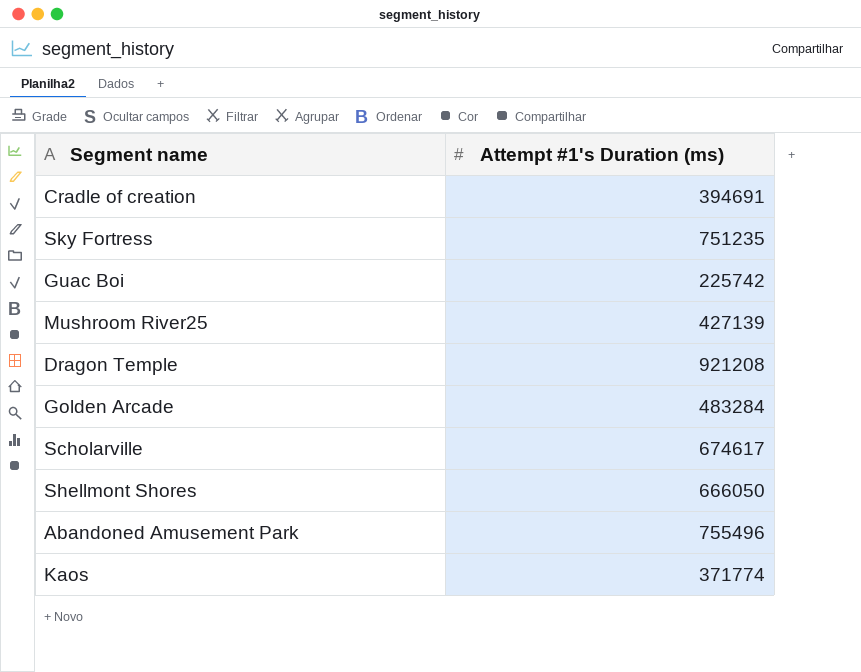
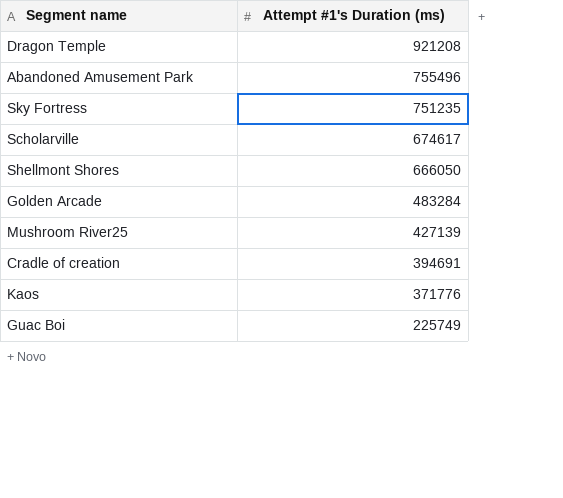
row order: none -> Attempt #1's Duration (ms) descending
Kaos | Attempt #1's Duration (ms): 371774 -> 371776
Guac Boi | Attempt #1's Duration (ms): 225742 -> 225749

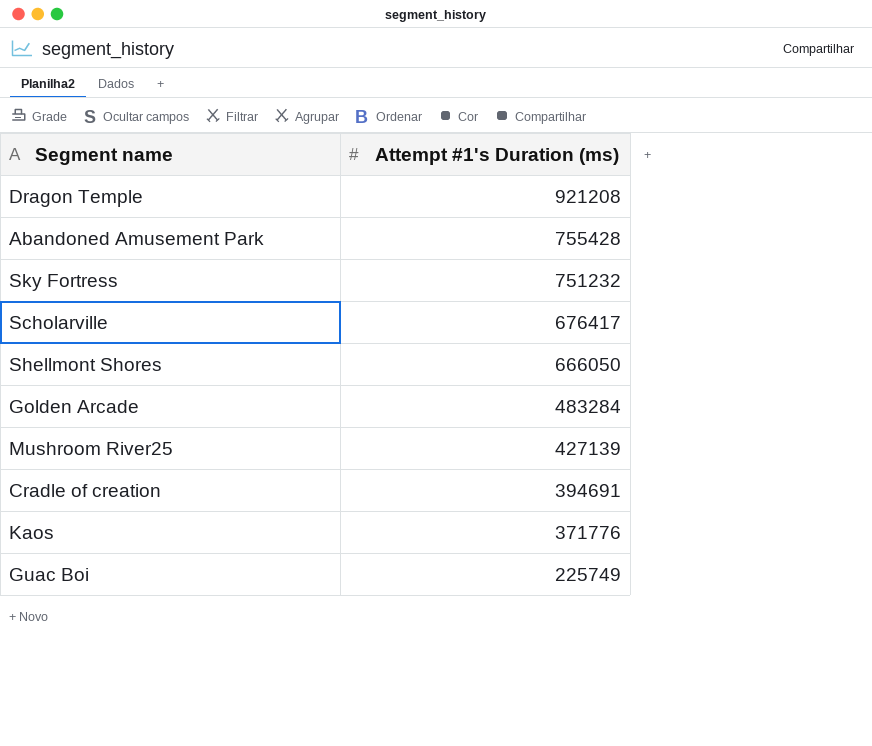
Abandoned Amusement Park | Attempt #1's Duration (ms): 755496 -> 755428
Sky Fortress | Attempt #1's Duration (ms): 751235 -> 751232
Scholarville | Attempt #1's Duration (ms): 674617 -> 676417

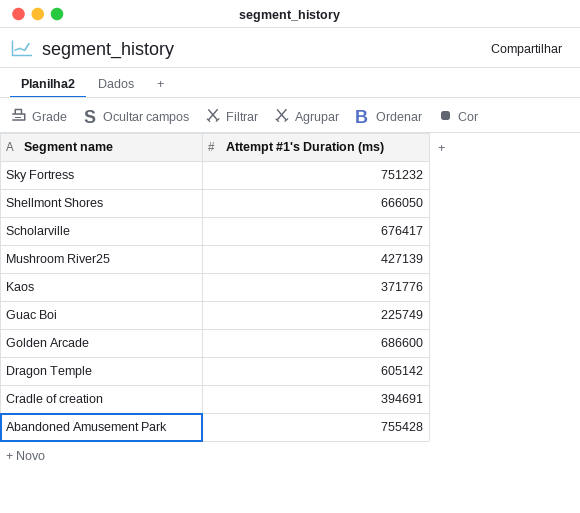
row order: Attempt #1's Duration (ms) descending -> Segment name descending
Golden Arcade | Attempt #1's Duration (ms): 483284 -> 686600
Dragon Temple | Attempt #1's Duration (ms): 921208 -> 605142

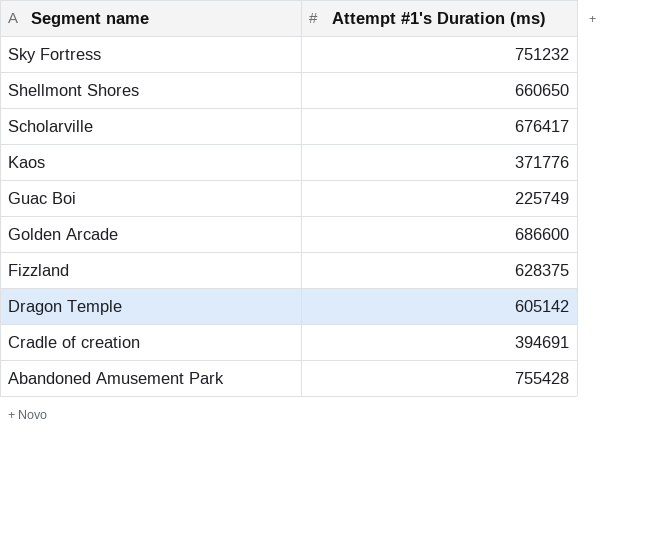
row Mushroom River25: 427139 -> none
Shellmont Shores | Attempt #1's Duration (ms): 666050 -> 660650
row Fizzland: none -> 628375

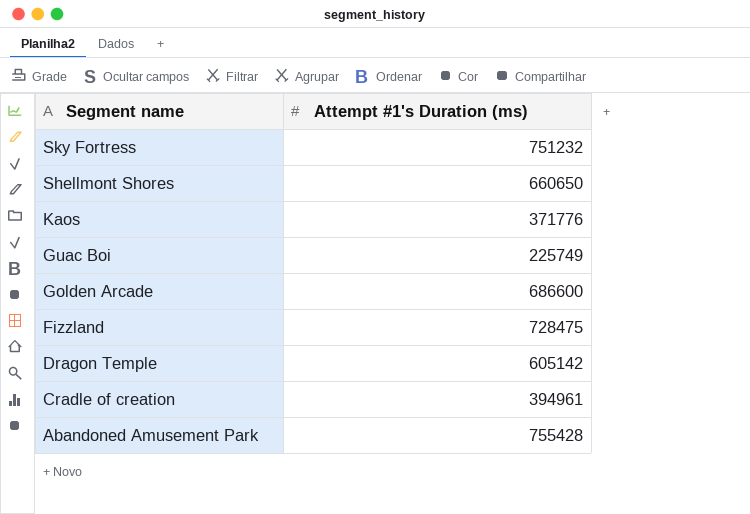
row Scholarville: 676417 -> none
Fizzland | Attempt #1's Duration (ms): 628375 -> 728475
Cradle of creation | Attempt #1's Duration (ms): 394691 -> 394961

